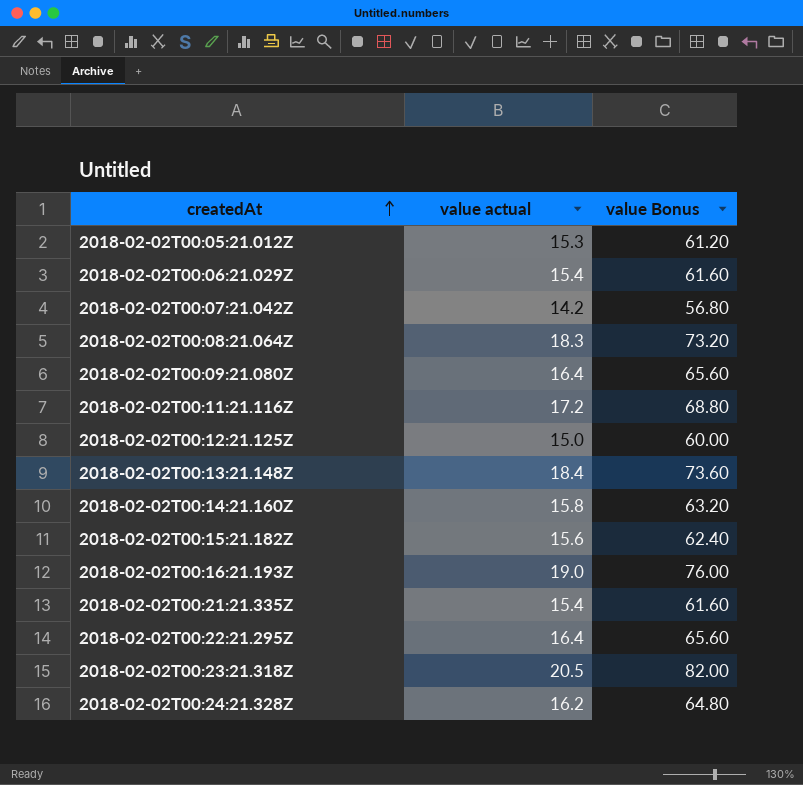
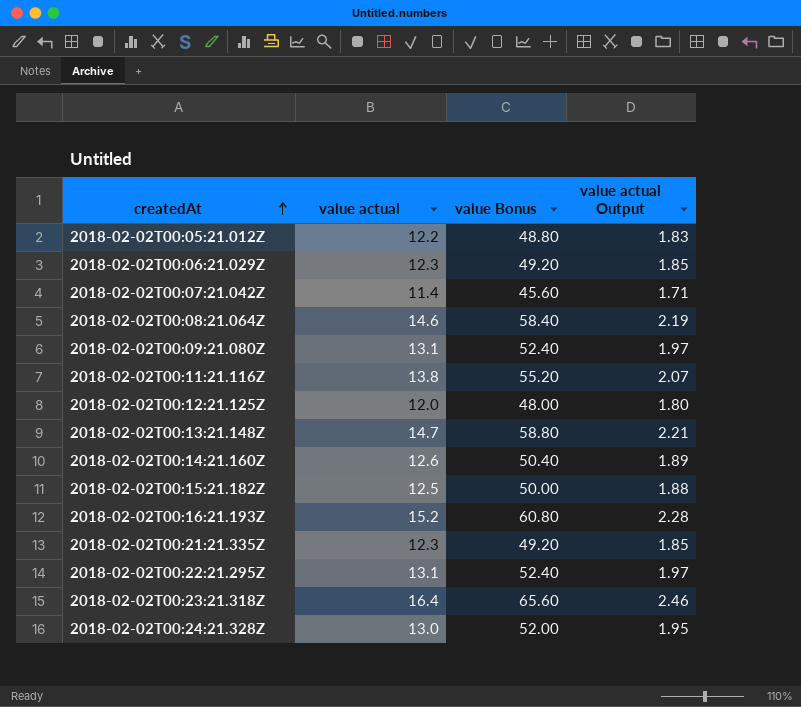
column value actual Output | formula: none -> [value actual] * 0.15
2018-02-02T00:05:21.012Z | value actual: 15.3 -> 12.2
2018-02-02T00:05:21.012Z | value Bonus: 61.20 -> 48.80
2018-02-02T00:06:21.029Z | value actual: 15.4 -> 12.3
2018-02-02T00:06:21.029Z | value Bonus: 61.60 -> 49.20
2018-02-02T00:07:21.042Z | value actual: 14.2 -> 11.4
2018-02-02T00:07:21.042Z | value Bonus: 56.80 -> 45.60
2018-02-02T00:08:21.064Z | value actual: 18.3 -> 14.6
2018-02-02T00:08:21.064Z | value Bonus: 73.20 -> 58.40
2018-02-02T00:09:21.080Z | value actual: 16.4 -> 13.1
2018-02-02T00:09:21.080Z | value Bonus: 65.60 -> 52.40
2018-02-02T00:11:21.116Z | value actual: 17.2 -> 13.8
2018-02-02T00:11:21.116Z | value Bonus: 68.80 -> 55.20
2018-02-02T00:12:21.125Z | value actual: 15.0 -> 12.0
2018-02-02T00:12:21.125Z | value Bonus: 60.00 -> 48.00
2018-02-02T00:13:21.148Z | value actual: 18.4 -> 14.7
2018-02-02T00:13:21.148Z | value Bonus: 73.60 -> 58.80
2018-02-02T00:14:21.160Z | value actual: 15.8 -> 12.6
2018-02-02T00:14:21.160Z | value Bonus: 63.20 -> 50.40
2018-02-02T00:15:21.182Z | value actual: 15.6 -> 12.5
2018-02-02T00:15:21.182Z | value Bonus: 62.40 -> 50.00
2018-02-02T00:16:21.193Z | value actual: 19.0 -> 15.2
2018-02-02T00:16:21.193Z | value Bonus: 76.00 -> 60.80
2018-02-02T00:21:21.335Z | value actual: 15.4 -> 12.3
2018-02-02T00:21:21.335Z | value Bonus: 61.60 -> 49.20
2018-02-02T00:22:21.295Z | value actual: 16.4 -> 13.1
2018-02-02T00:22:21.295Z | value Bonus: 65.60 -> 52.40
2018-02-02T00:23:21.318Z | value actual: 20.5 -> 16.4
2018-02-02T00:23:21.318Z | value Bonus: 82.00 -> 65.60
2018-02-02T00:24:21.328Z | value actual: 16.2 -> 13.0
2018-02-02T00:24:21.328Z | value Bonus: 64.80 -> 52.00

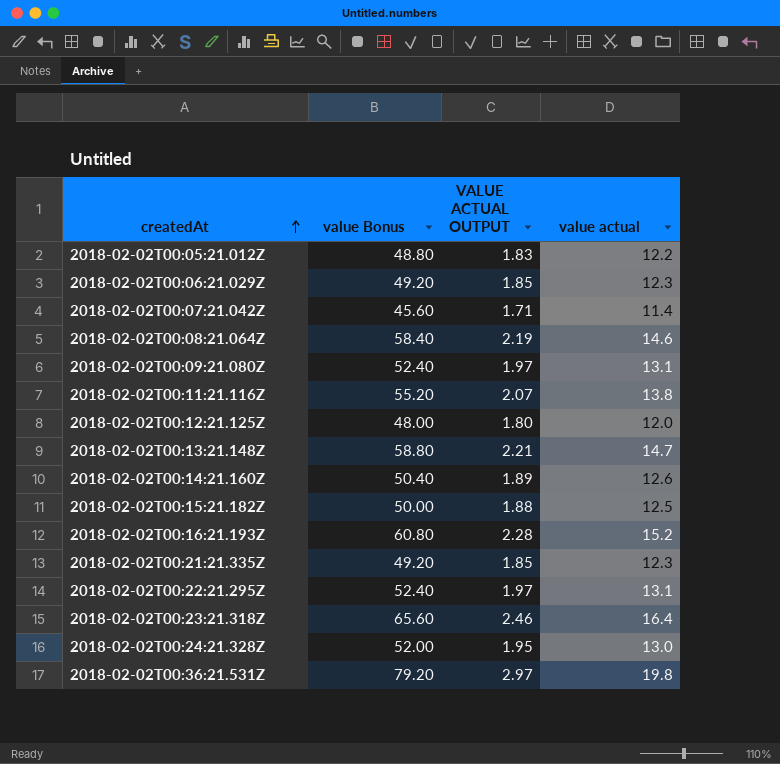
column name: value actual Output -> VALUE ACTUAL OUTPUT
column value actual | position: 2 -> 4
row 2018-02-02T00:36:21.531Z: none -> 79.20 | 2.97 | 19.8

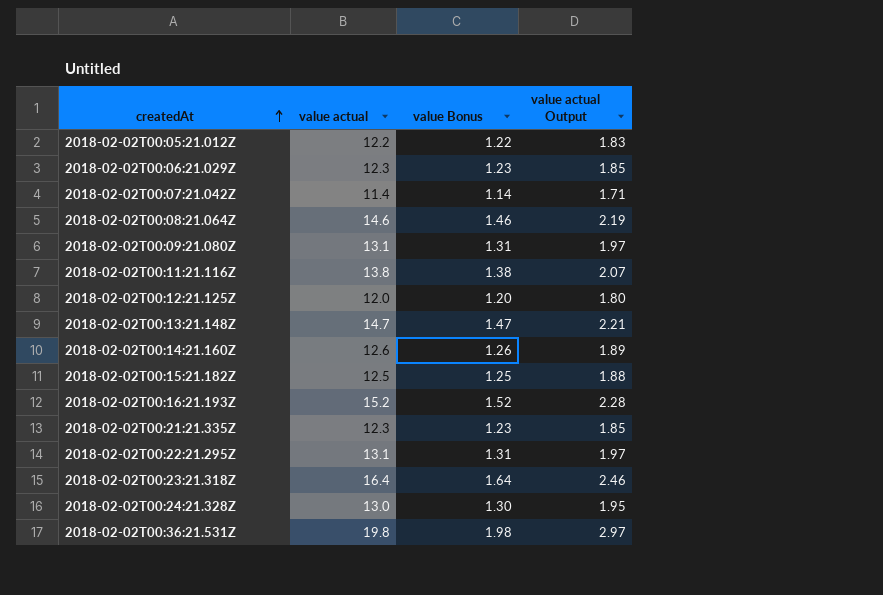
column value actual | position: 4 -> 2
column value Bonus | formula: [value actual] * 4 -> [value actual] * 0.1
column name: VALUE ACTUAL OUTPUT -> value actual Output

